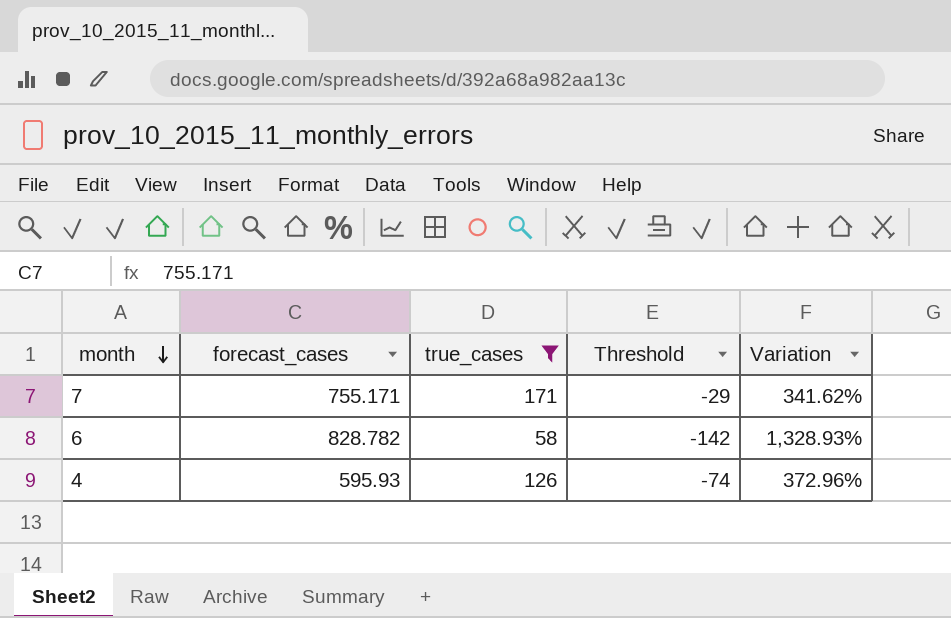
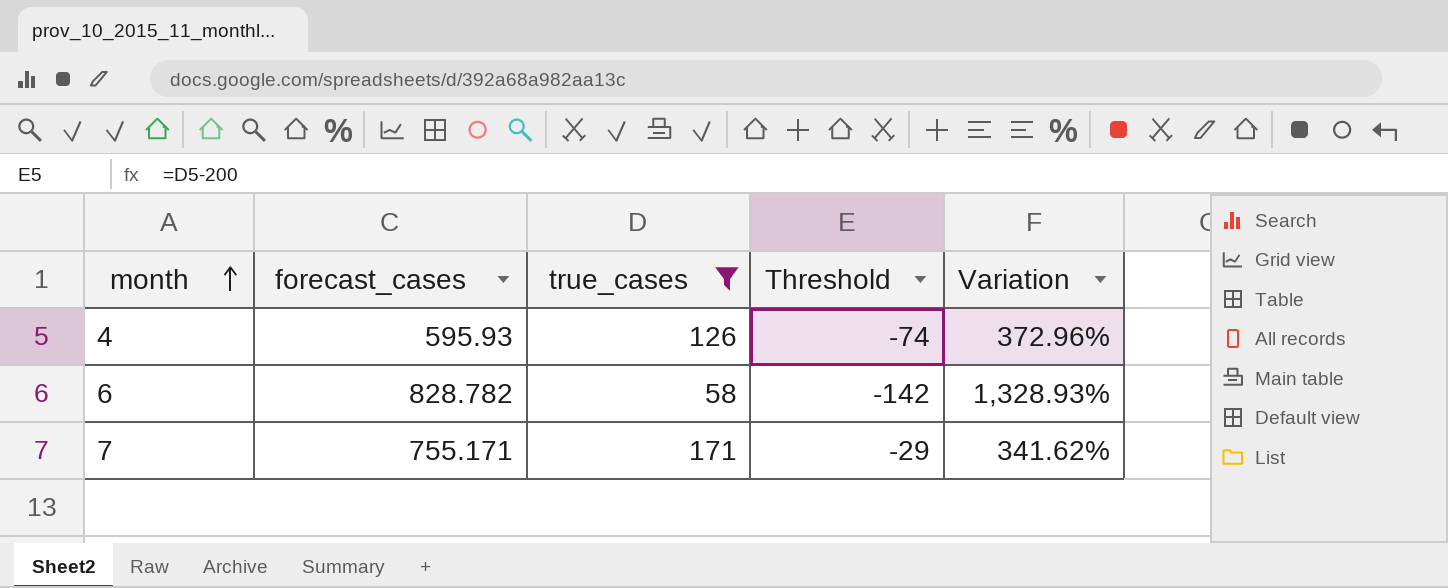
row order: month descending -> month ascending

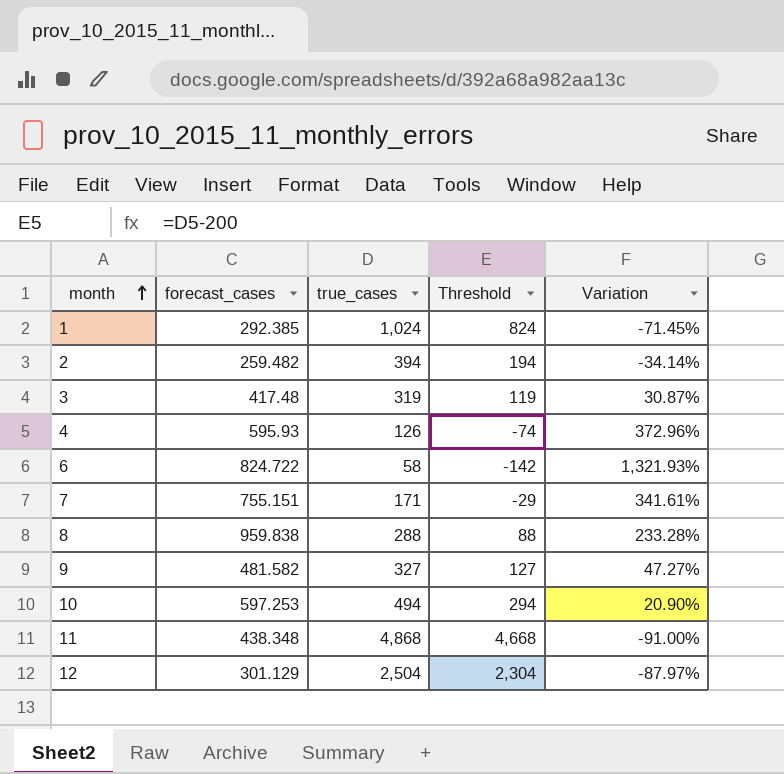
filter: true_cases <= 171 -> none
6 | forecast_cases: 828.782 -> 824.722
6 | Variation: 1,328.93% -> 1,321.93%
7 | forecast_cases: 755.171 -> 755.151
7 | Variation: 341.62% -> 341.61%

